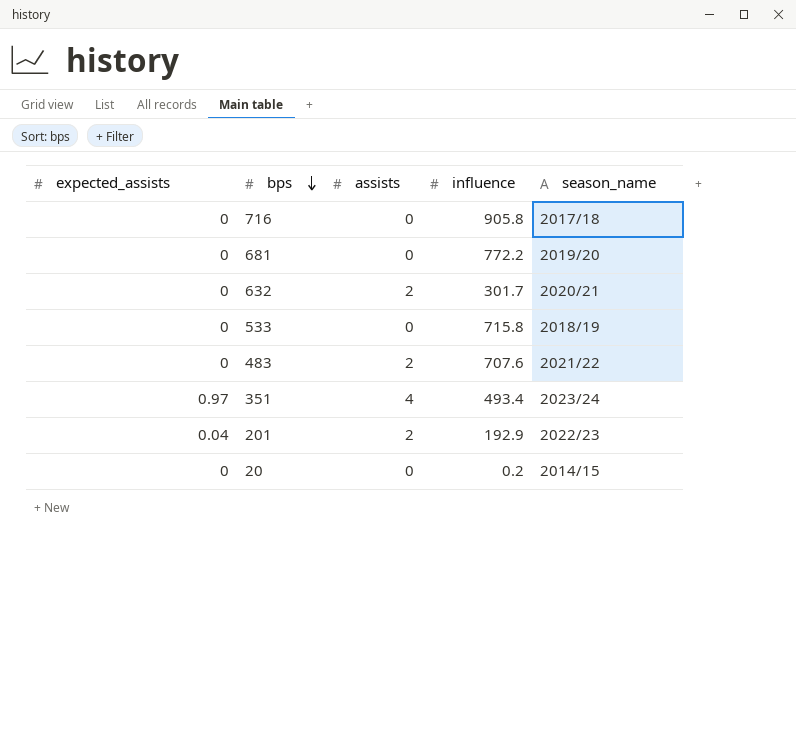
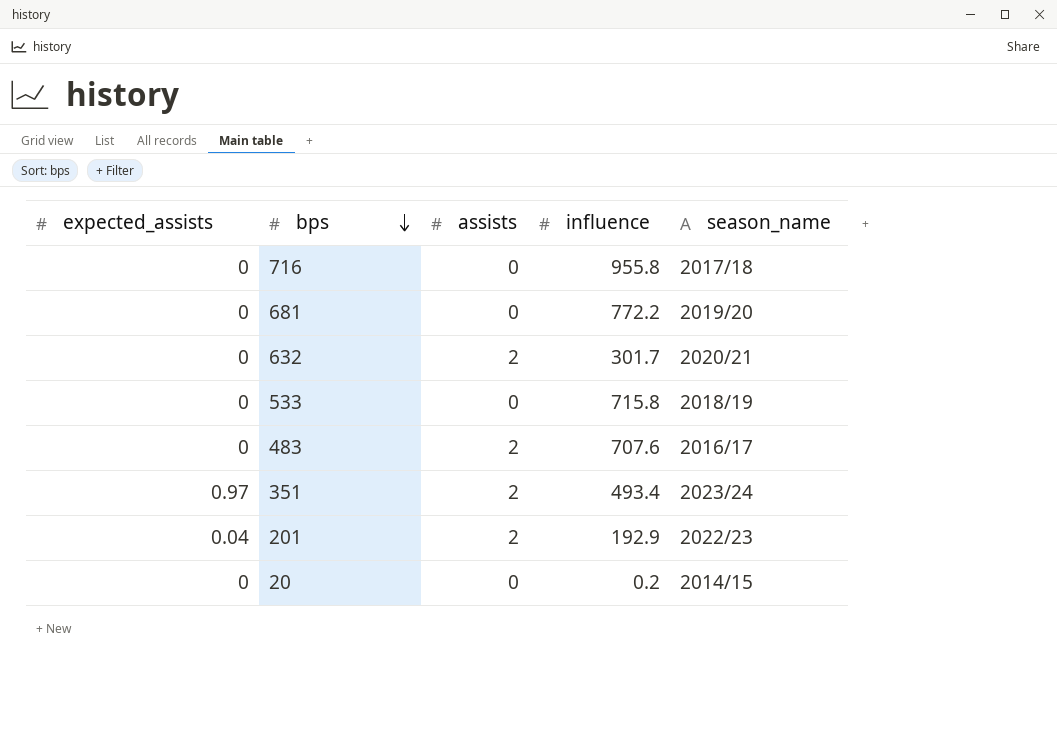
716 | influence: 905.8 -> 955.8
483 | season_name: 2021/22 -> 2016/17
351 | assists: 4 -> 2

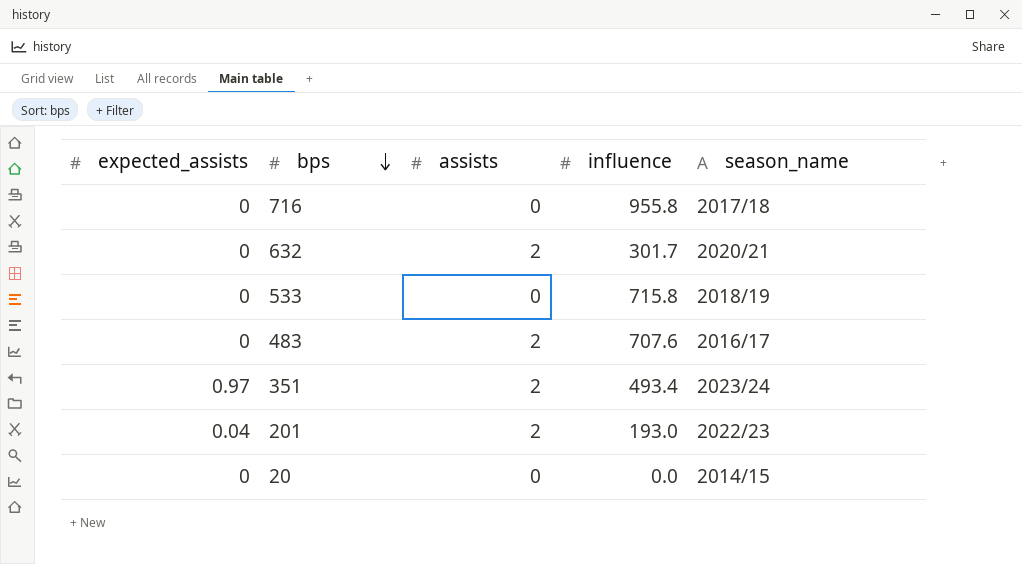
row 681: 0 | 0 | 772.2 | 2019/20 -> none
201 | influence: 192.9 -> 193.0
20 | influence: 0.2 -> 0.0

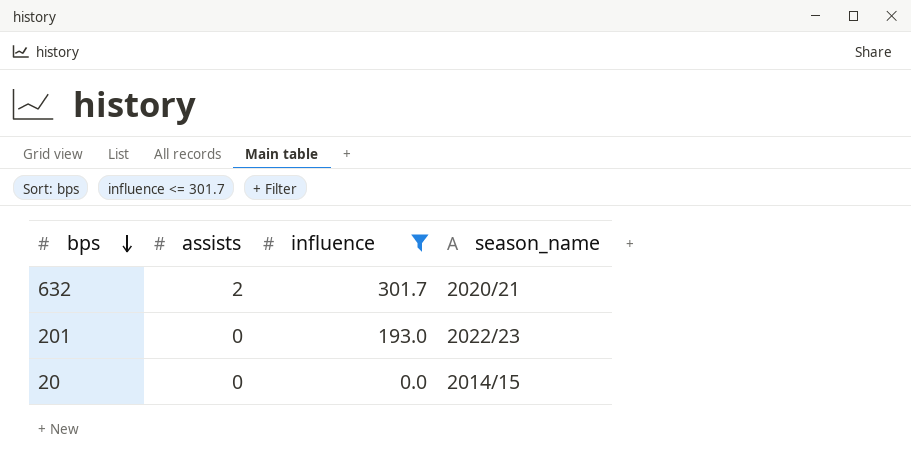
filter: none -> influence <= 301.7
column expected_assists | position: 1 -> none
201 | assists: 2 -> 0

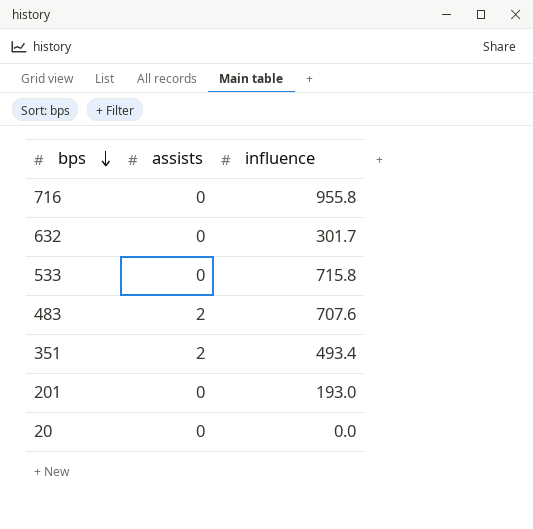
filter: influence <= 301.7 -> none
column season_name | position: 4 -> none
632 | assists: 2 -> 0

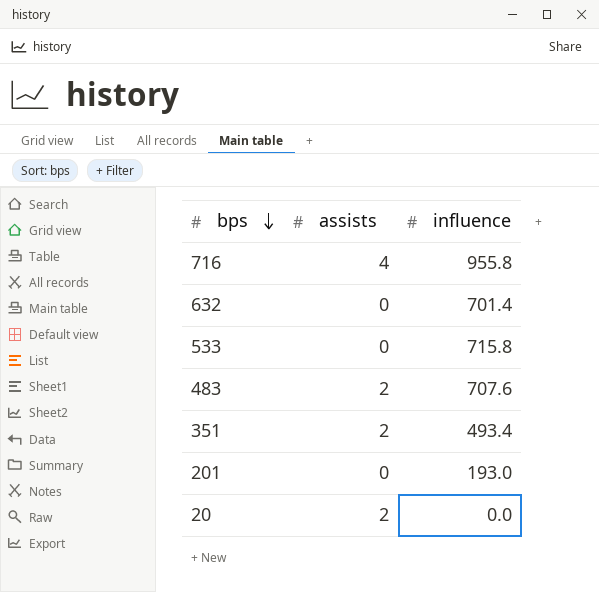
716 | assists: 0 -> 4
632 | influence: 301.7 -> 701.4
20 | assists: 0 -> 2

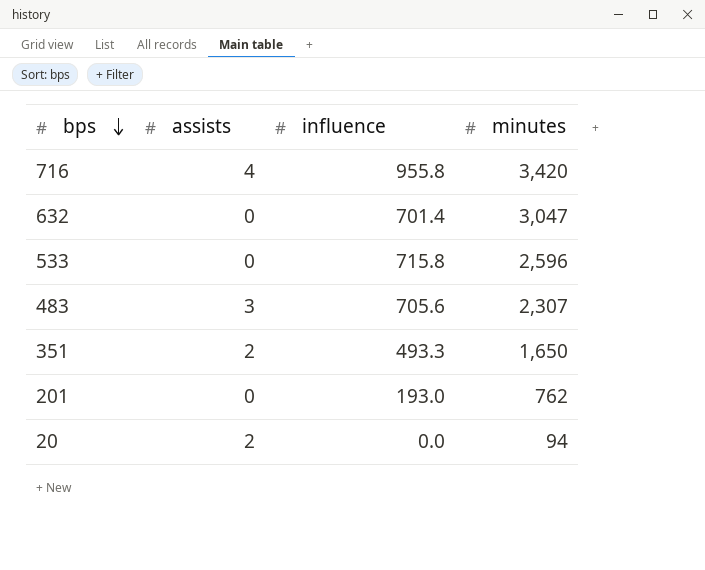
column minutes | position: none -> 4
483 | assists: 2 -> 3
483 | influence: 707.6 -> 705.6
351 | influence: 493.4 -> 493.3

